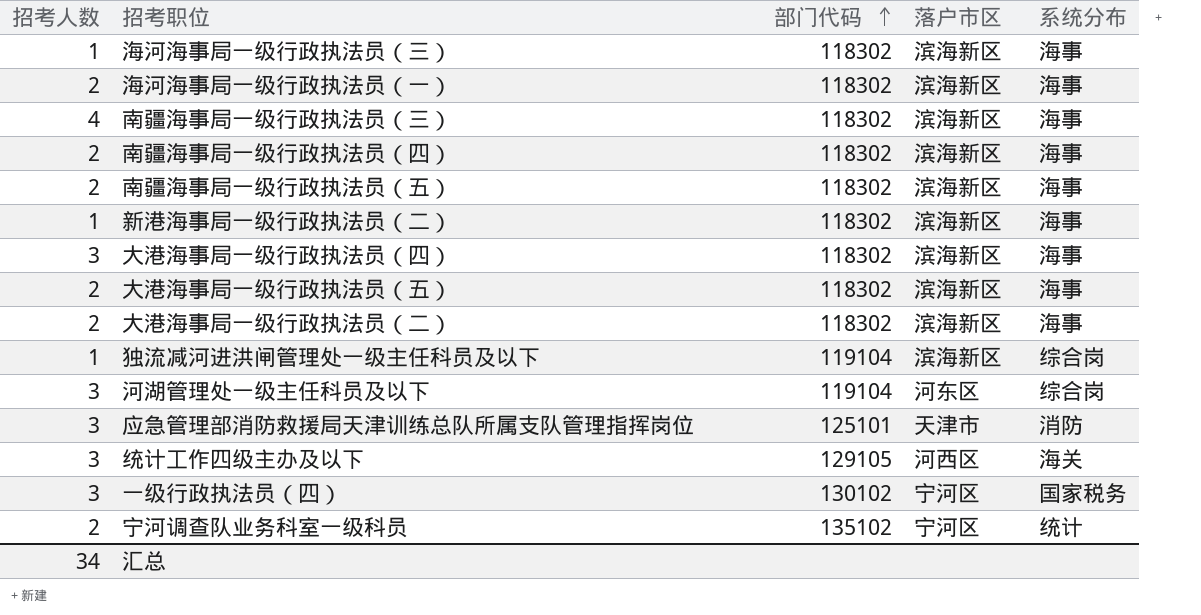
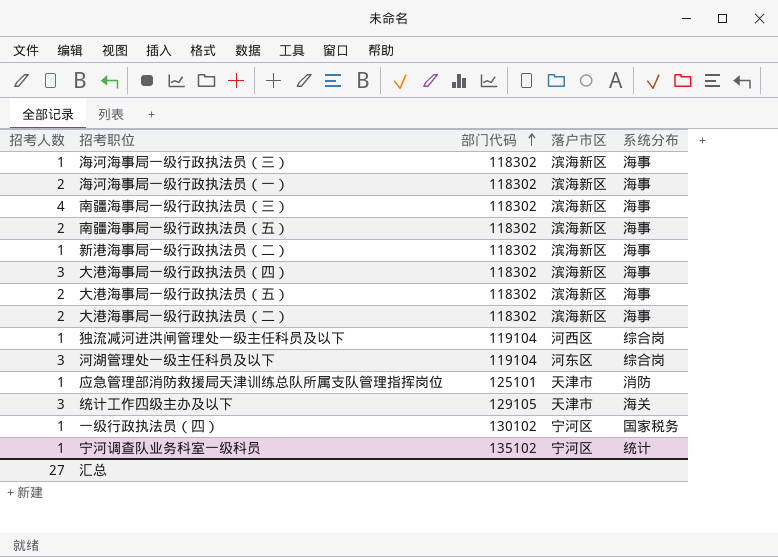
row 南疆海事局一级行政执法员（四）: 2 | 118302 | 滨海新区 | 海事 -> none
独流减河进洪闸管理处一级主任科员及以下 | 落户市区: 滨海新区 -> 河西区
应急管理部消防救援局天津训练总队所属支队管理指挥岗位 | 招考人数: 3 -> 1
统计工作四级主办及以下 | 落户市区: 河西区 -> 天津市
一级行政执法员（四） | 招考人数: 3 -> 1
宁河调查队业务科室一级科员 | 招考人数: 2 -> 1
汇总 | 招考人数: 34 -> 27

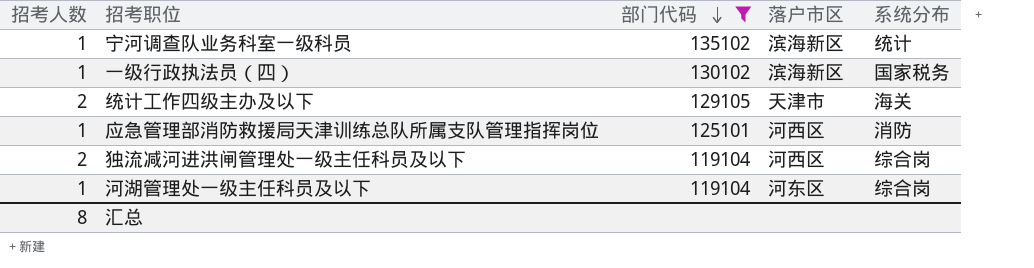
filter: none -> 部门代码 != 118302
row order: 部门代码 ascending -> 部门代码 descending
宁河调查队业务科室一级科员 | 落户市区: 宁河区 -> 滨海新区
一级行政执法员（四） | 落户市区: 宁河区 -> 滨海新区
统计工作四级主办及以下 | 招考人数: 3 -> 2
应急管理部消防救援局天津训练总队所属支队管理指挥岗位 | 落户市区: 天津市 -> 河西区
独流减河进洪闸管理处一级主任科员及以下 | 招考人数: 1 -> 2
河湖管理处一级主任科员及以下 | 招考人数: 3 -> 1
汇总 | 招考人数: 27 -> 8

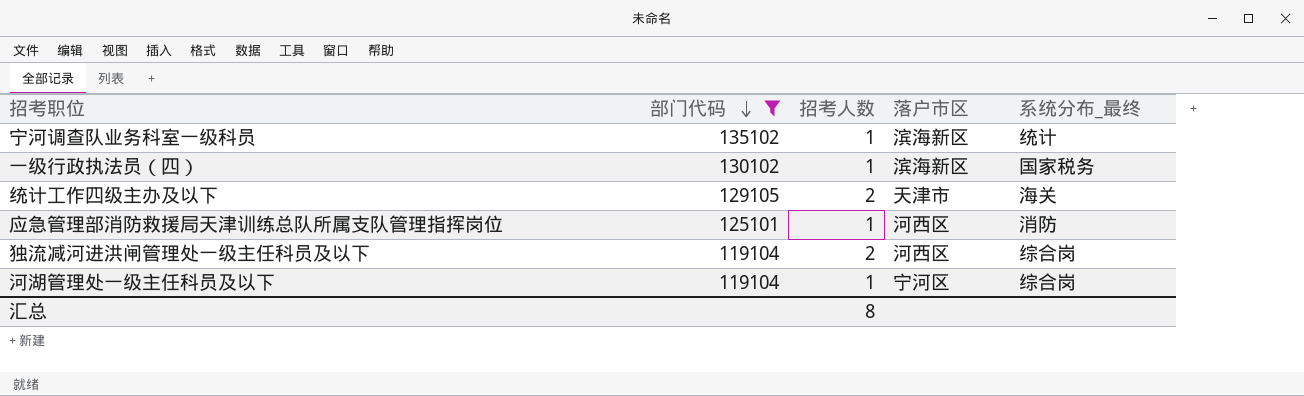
column 招考人数 | position: 1 -> 3
column name: 系统分布 -> 系统分布_最终
河湖管理处一级主任科员及以下 | 落户市区: 河东区 -> 宁河区

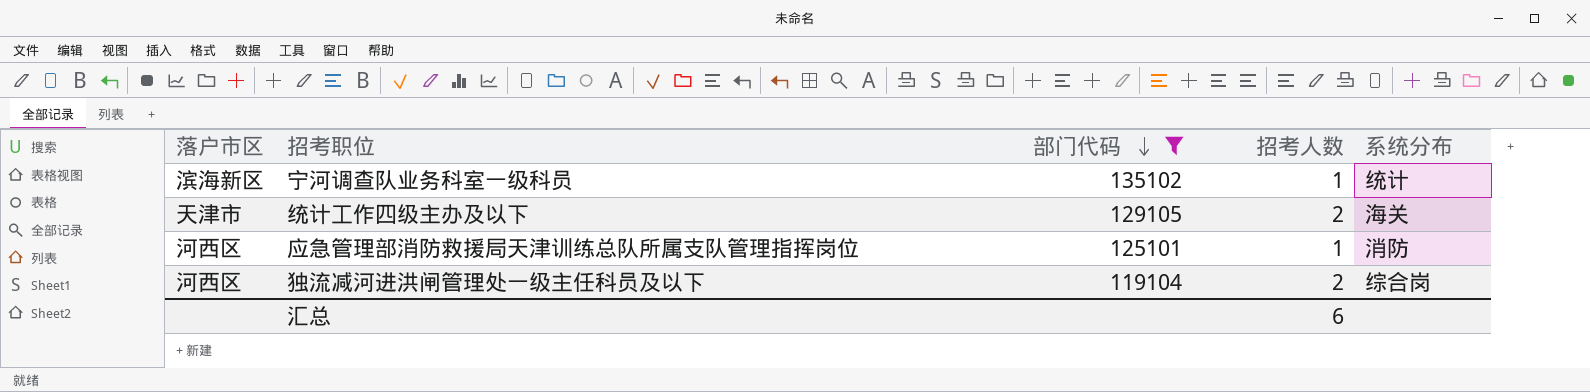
column 落户市区 | position: 4 -> 1
column name: 系统分布_最终 -> 系统分布
row 一级行政执法员（四）: 130102 | 1 | 滨海新区 | 国家税务 -> none
row 河湖管理处一级主任科员及以下: 119104 | 1 | 宁河区 | 综合岗 -> none
汇总 | 招考人数: 8 -> 6

